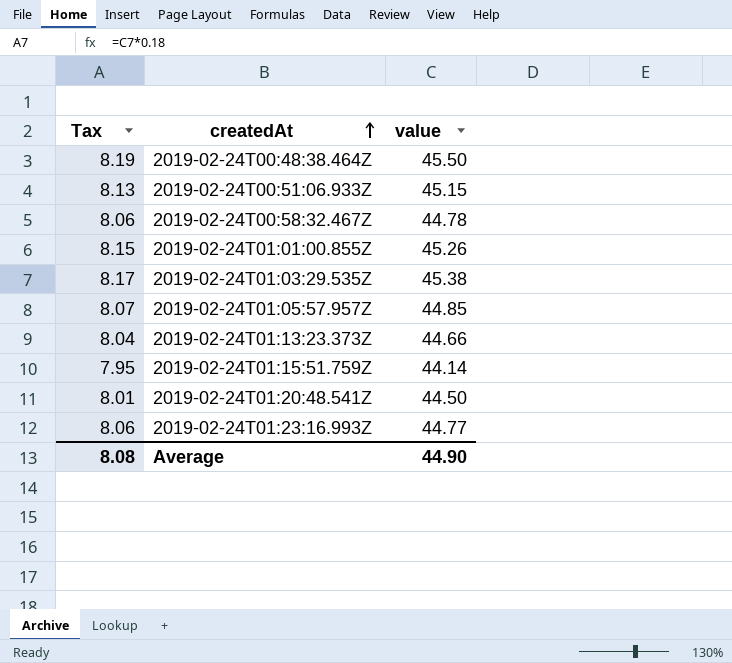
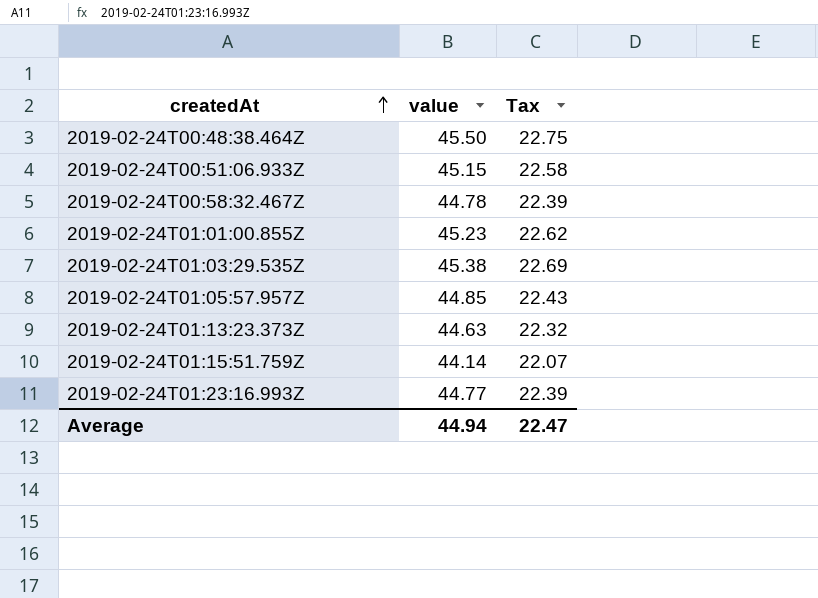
column Tax | formula: [value] * 0.18 -> [value] * 0.5
column Tax | position: 1 -> 3
row 2019-02-24T01:20:48.541Z: 8.01 | 44.50 -> none
2019-02-24T01:01:00.855Z | value: 45.26 -> 45.23
2019-02-24T01:13:23.373Z | value: 44.66 -> 44.63
Average | value: 44.90 -> 44.94
Average | Tax: 8.08 -> 22.47

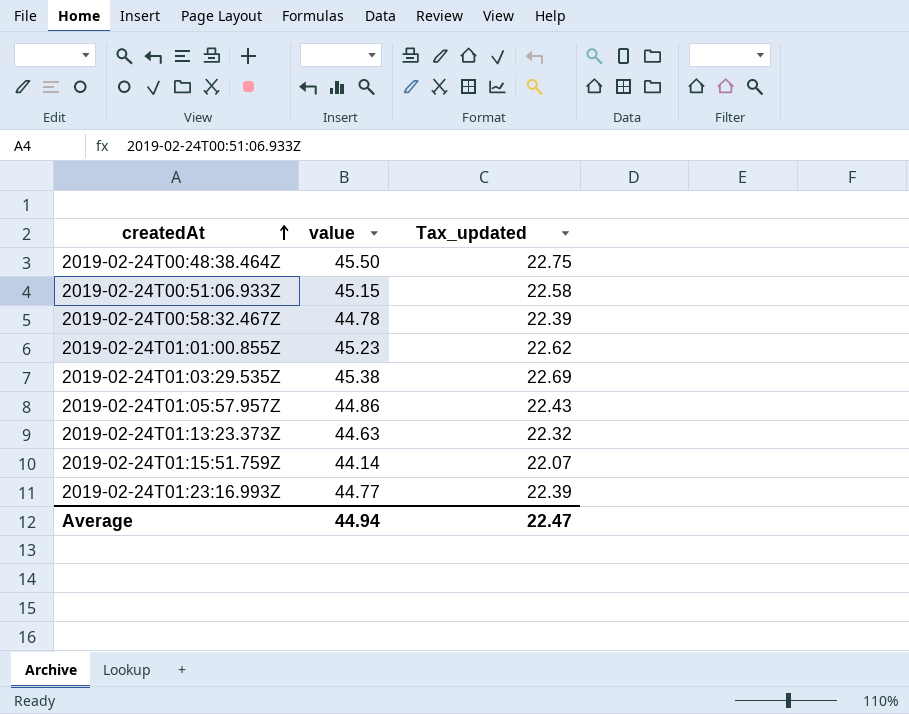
column name: Tax -> Tax_updated
2019-02-24T01:05:57.957Z | value: 44.85 -> 44.86

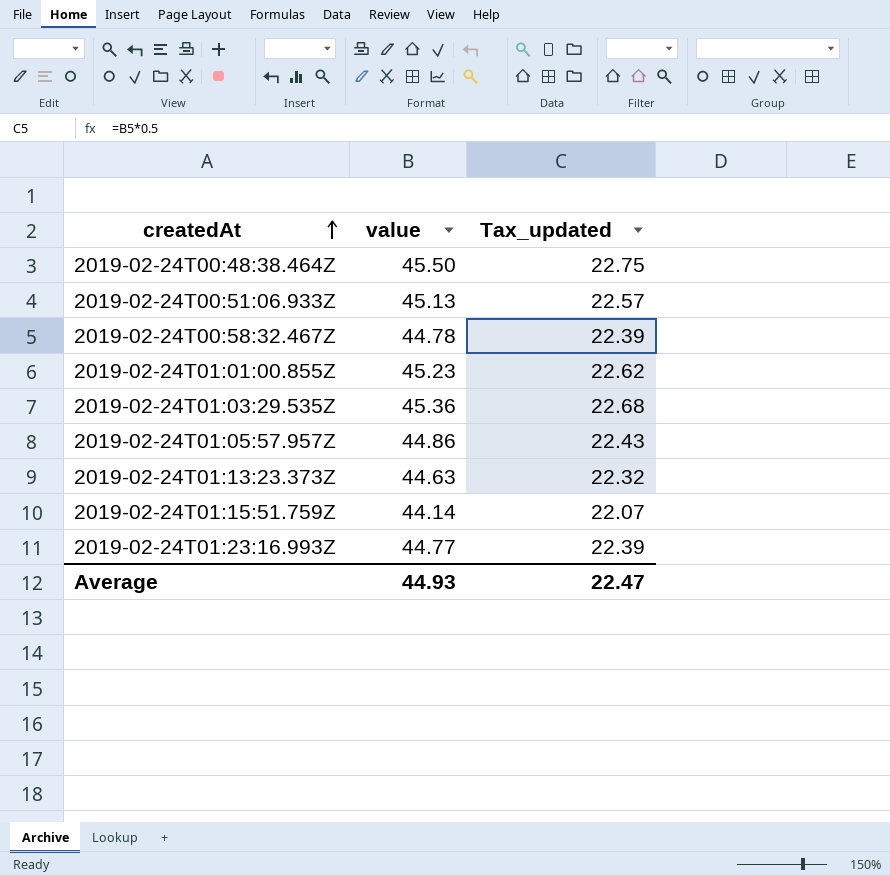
2019-02-24T00:51:06.933Z | value: 45.15 -> 45.13
2019-02-24T00:51:06.933Z | Tax_updated: 22.58 -> 22.57
2019-02-24T01:03:29.535Z | value: 45.38 -> 45.36
2019-02-24T01:03:29.535Z | Tax_updated: 22.69 -> 22.68
Average | value: 44.94 -> 44.93

